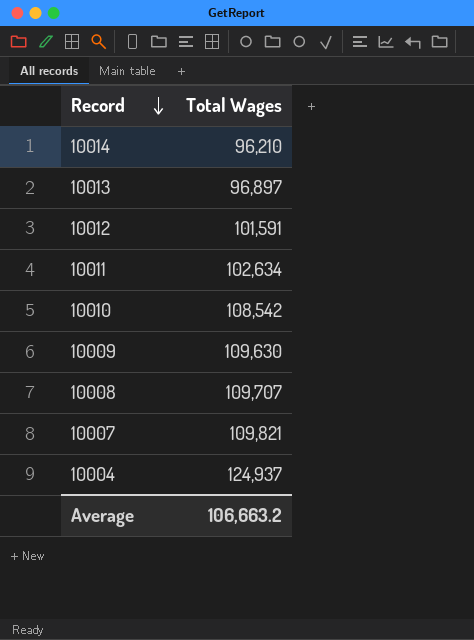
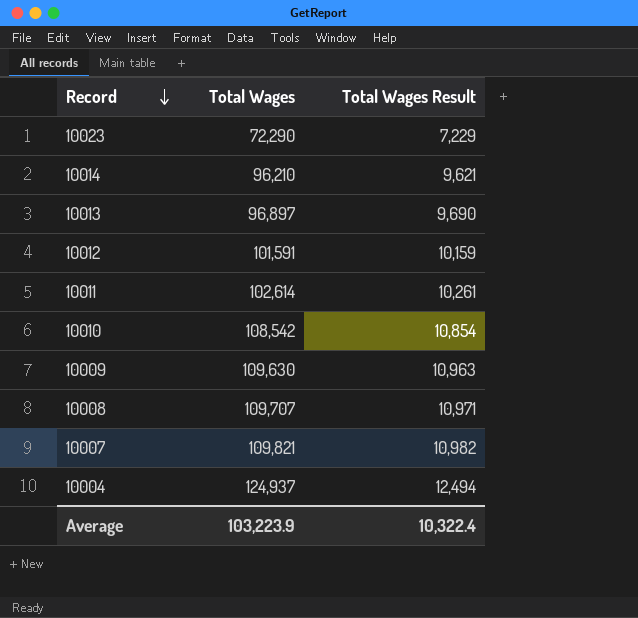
column Total Wages Result | formula: none -> [Total Wages] * 0.1
row 10023: none -> 72,290 | 7,229
10011 | Total Wages: 102,634 -> 102,614
Average | Total Wages: 106,663.2 -> 103,223.9

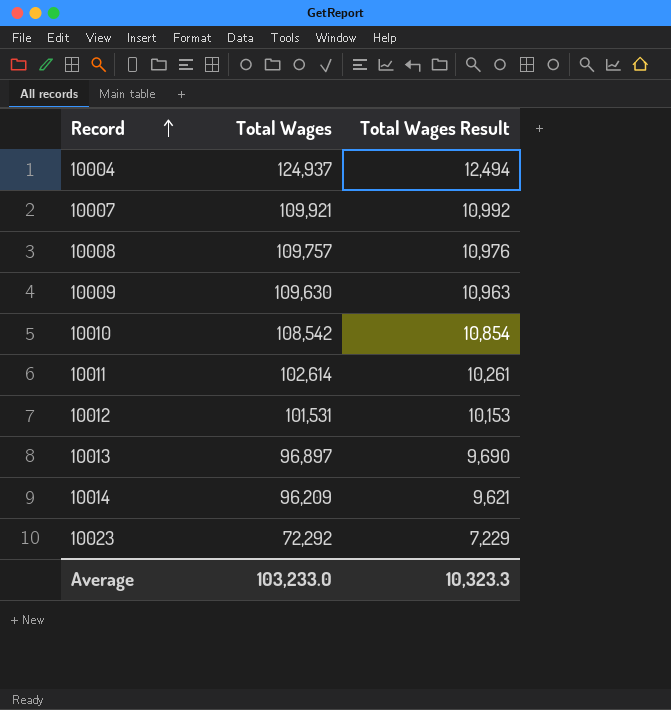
row order: Record descending -> Record ascending
10007 | Total Wages: 109,821 -> 109,921
10007 | Total Wages Result: 10,982 -> 10,992
10008 | Total Wages: 109,707 -> 109,757
10008 | Total Wages Result: 10,971 -> 10,976
10012 | Total Wages: 101,591 -> 101,531
10012 | Total Wages Result: 10,159 -> 10,153
10014 | Total Wages: 96,210 -> 96,209
10023 | Total Wages: 72,290 -> 72,292
Average | Total Wages: 103,223.9 -> 103,233.0
Average | Total Wages Result: 10,322.4 -> 10,323.3

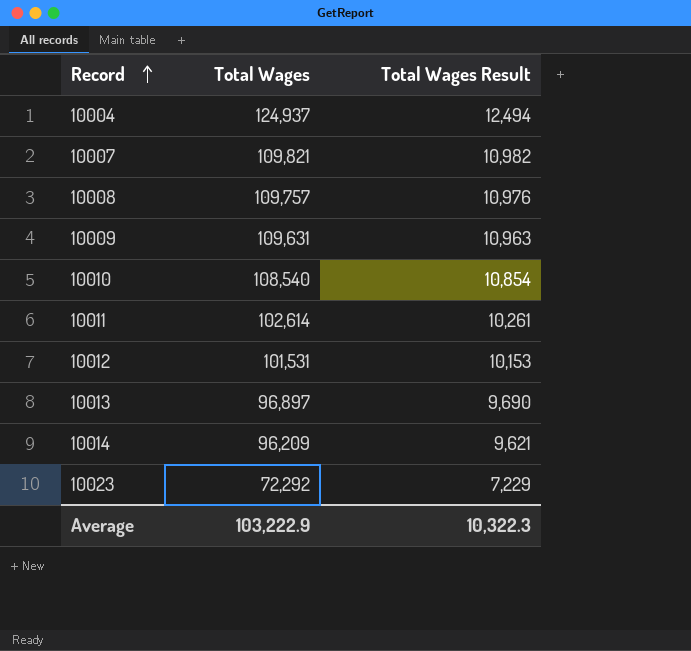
10007 | Total Wages: 109,921 -> 109,821
10007 | Total Wages Result: 10,992 -> 10,982
10009 | Total Wages: 109,630 -> 109,631
10010 | Total Wages: 108,542 -> 108,540
Average | Total Wages: 103,233.0 -> 103,222.9
Average | Total Wages Result: 10,323.3 -> 10,322.3

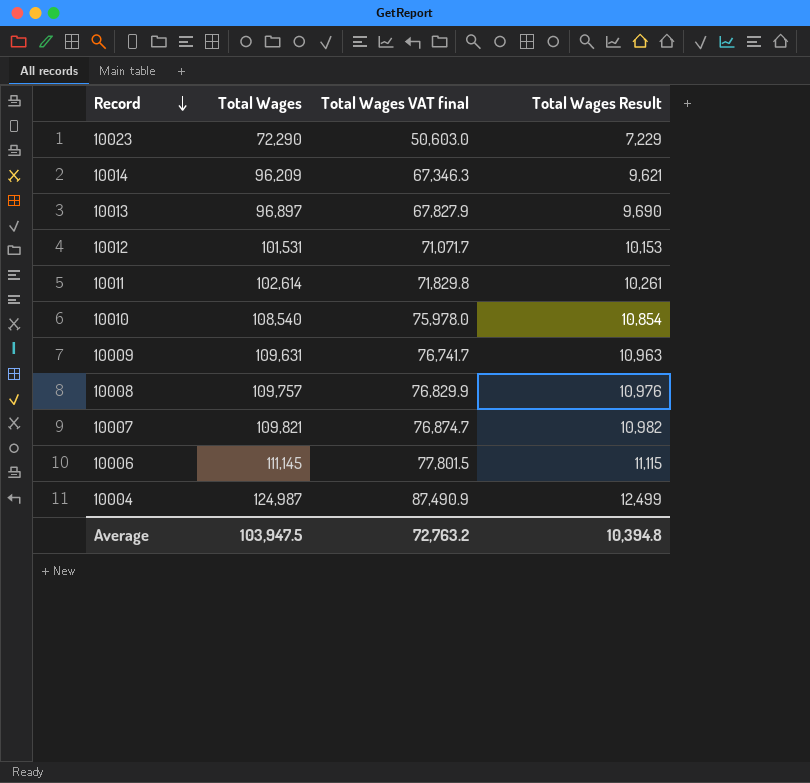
row order: Record ascending -> Record descending
column Total Wages VAT final | formula: none -> [Total Wages] * 0.7
10023 | Total Wages: 72,292 -> 72,290
row 10006: none -> 111,145 | 77,801.5 | 11,115
10004 | Total Wages: 124,937 -> 124,987
10004 | Total Wages Result: 12,494 -> 12,499
Average | Total Wages: 103,222.9 -> 103,947.5
Average | Total Wages Result: 10,322.3 -> 10,394.8

